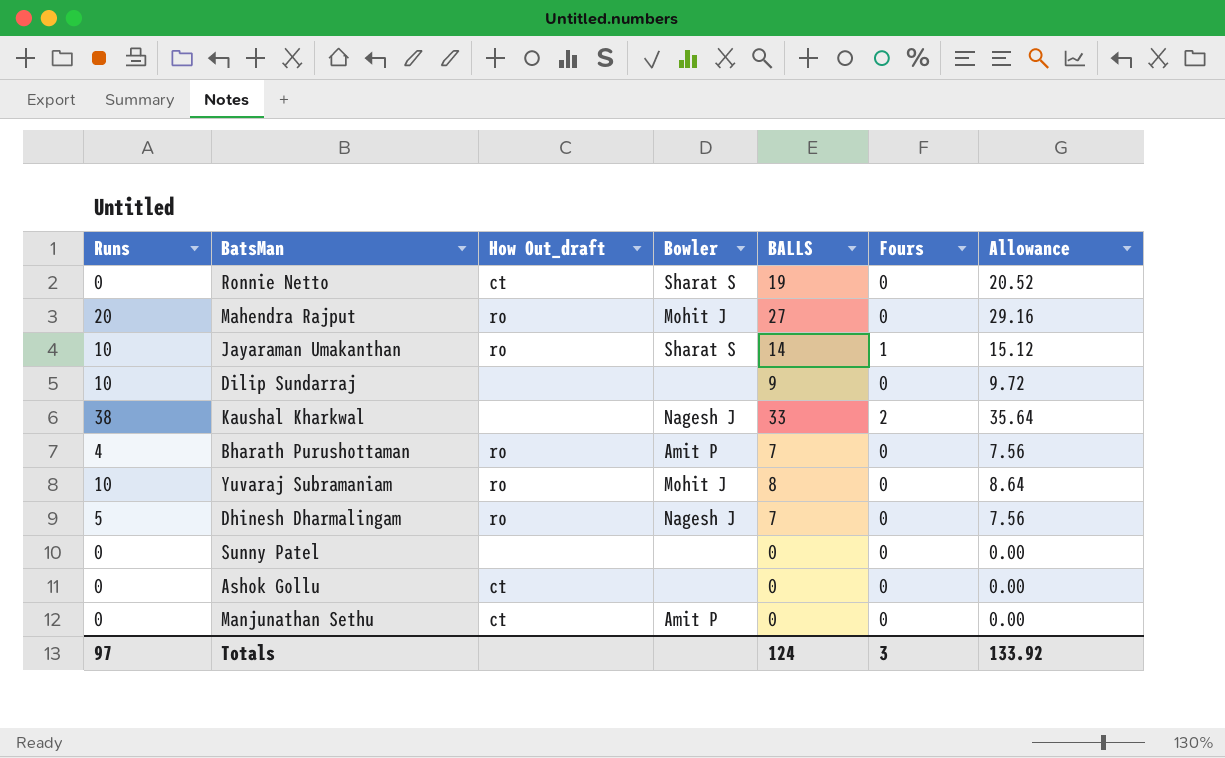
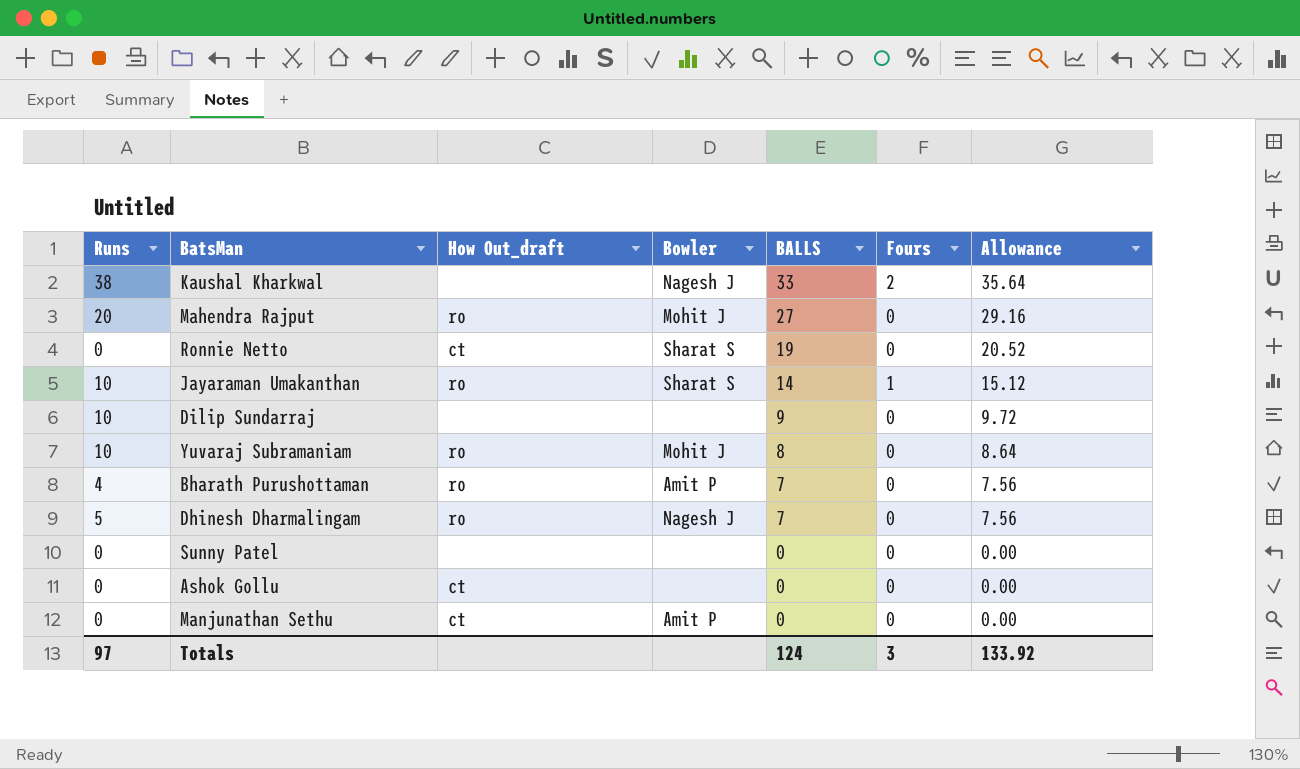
row order: none -> BALLS descending

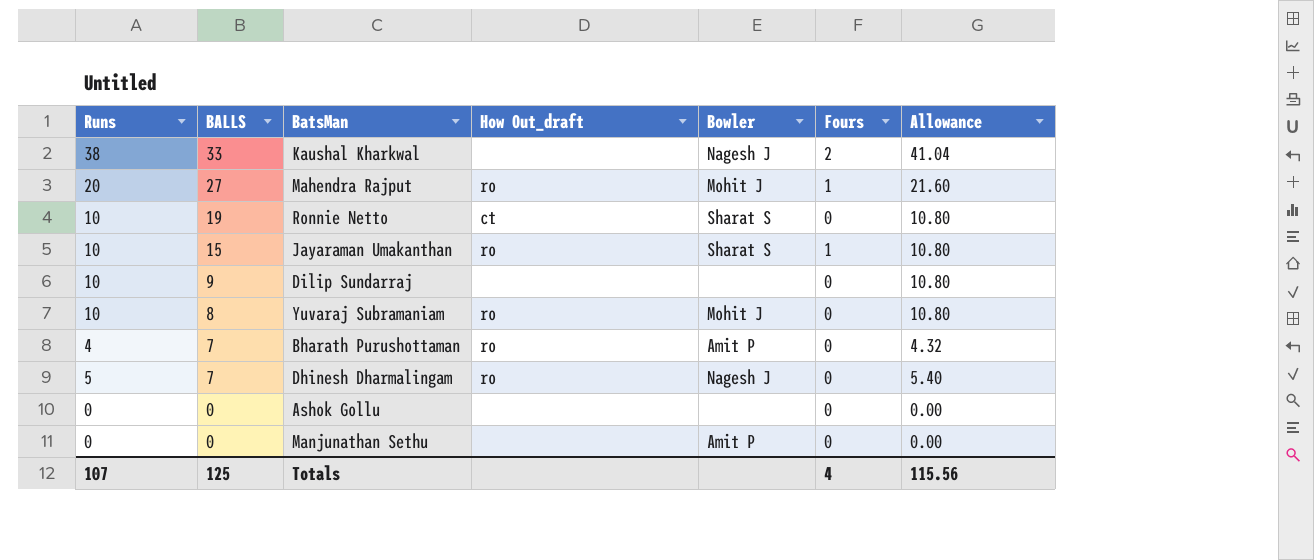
column BALLS | position: 5 -> 2
column Allowance | formula: [BALLS] * 1.08 -> [Runs] * 1.08
row Sunny Patel: 0 | none | none | 0 | 0 | 0.00 -> none
Mahendra Rajput | Fours: 0 -> 1
Ronnie Netto | Runs: 0 -> 10
Jayaraman Umakanthan | BALLS: 14 -> 15
Ashok Gollu | How Out_draft: ct -> none
Manjunathan Sethu | How Out_draft: ct -> none
Totals | Runs: 97 -> 107
Totals | BALLS: 124 -> 125
Totals | Fours: 3 -> 4
Totals | Allowance: 133.92 -> 115.56

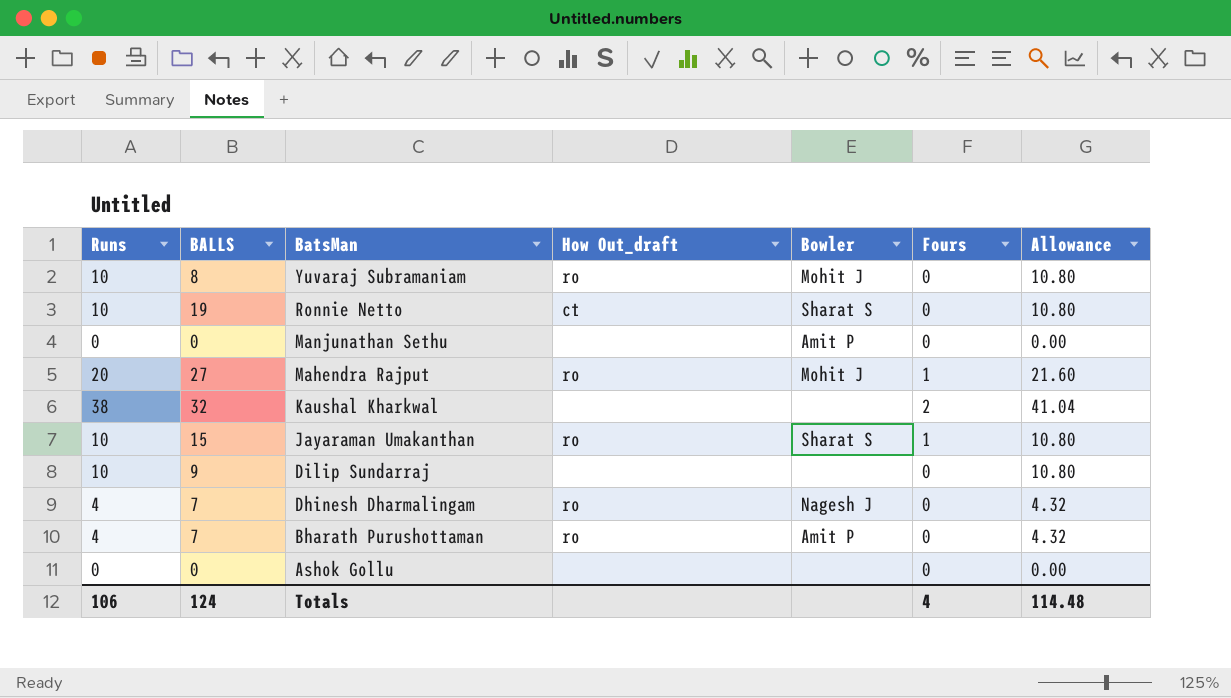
row order: BALLS descending -> BatsMan descending
Kaushal Kharkwal | BALLS: 33 -> 32
Kaushal Kharkwal | Bowler: Nagesh J -> none
Dhinesh Dharmalingam | Runs: 5 -> 4
Dhinesh Dharmalingam | Allowance: 5.40 -> 4.32
Totals | Runs: 107 -> 106
Totals | BALLS: 125 -> 124
Totals | Allowance: 115.56 -> 114.48

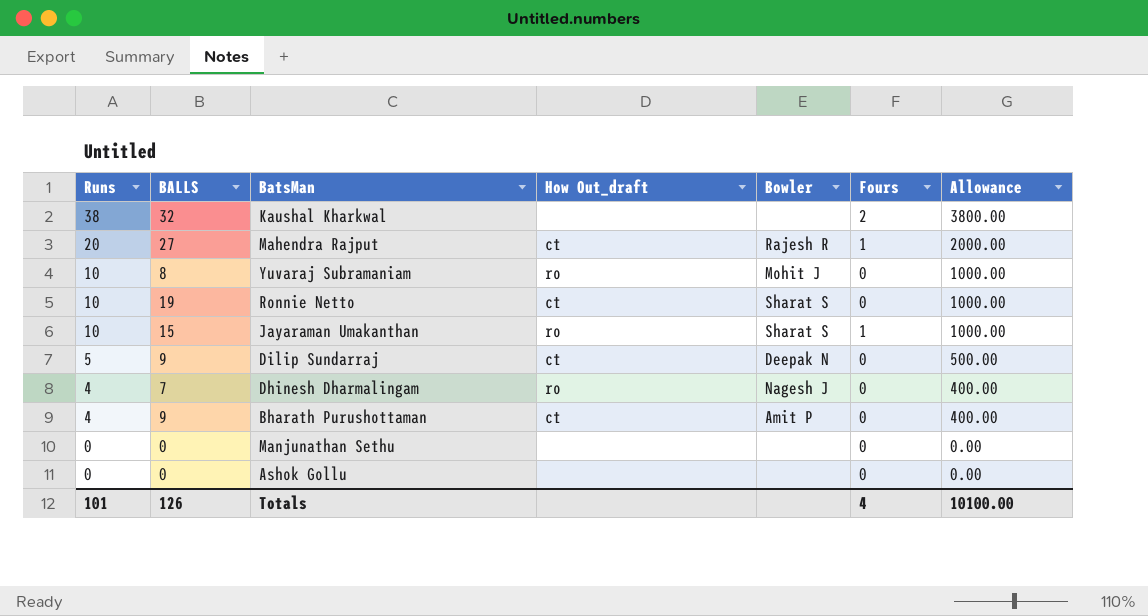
row order: BatsMan descending -> Runs descending
column Allowance | formula: [Runs] * 1.08 -> [Runs] * 100
Mahendra Rajput | How Out_draft: ro -> ct
Mahendra Rajput | Bowler: Mohit J -> Rajesh R
Dilip Sundarraj | Runs: 10 -> 5
Dilip Sundarraj | How Out_draft: none -> ct
Dilip Sundarraj | Bowler: none -> Deepak N
Bharath Purushottaman | BALLS: 7 -> 9
Bharath Purushottaman | How Out_draft: ro -> ct
Manjunathan Sethu | Bowler: Amit P -> none
Totals | Runs: 106 -> 101
Totals | BALLS: 124 -> 126
Totals | Allowance: 114.48 -> 10100.00

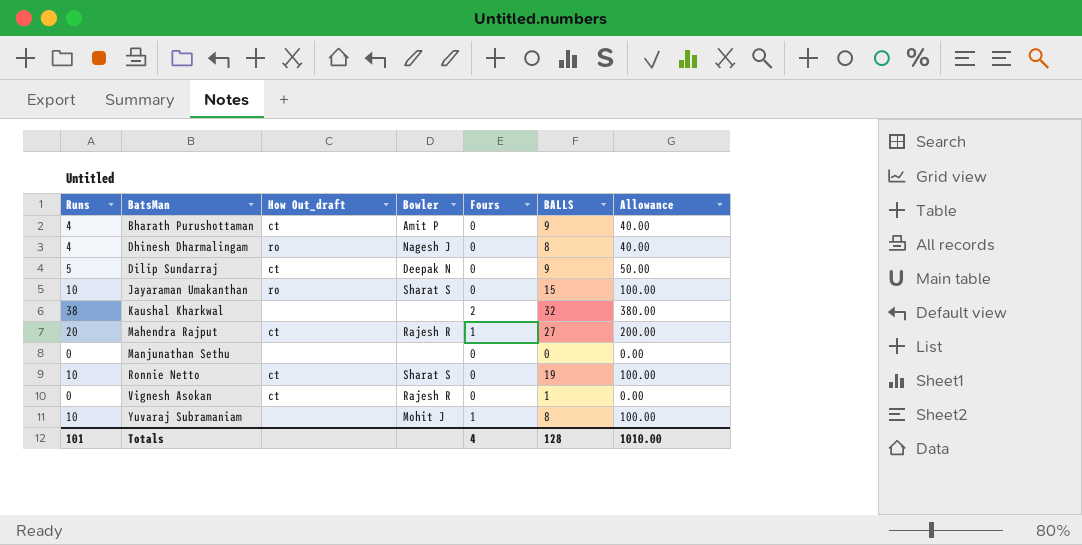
row order: Runs descending -> BatsMan ascending
column BALLS | position: 2 -> 6
column Allowance | formula: [Runs] * 100 -> [Runs] * 10
row Ashok Gollu: 0 | 0 | none | none | 0 | 0.00 -> none
Dhinesh Dharmalingam | BALLS: 7 -> 8
Jayaraman Umakanthan | Fours: 1 -> 0
row Vignesh Asokan: none -> 0 | ct | Rajesh R | 0 | 1 | 0.00
Yuvaraj Subramaniam | How Out_draft: ro -> none
Yuvaraj Subramaniam | Fours: 0 -> 1
Totals | BALLS: 126 -> 128
Totals | Allowance: 10100.00 -> 1010.00

